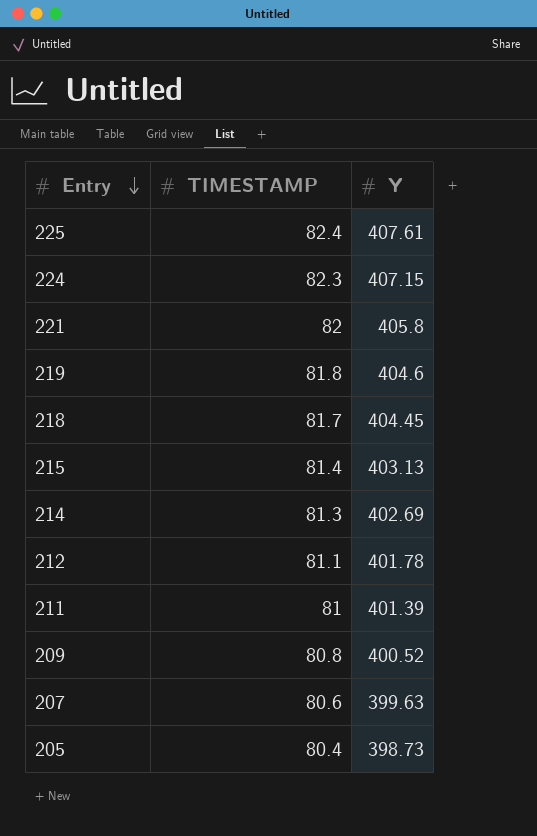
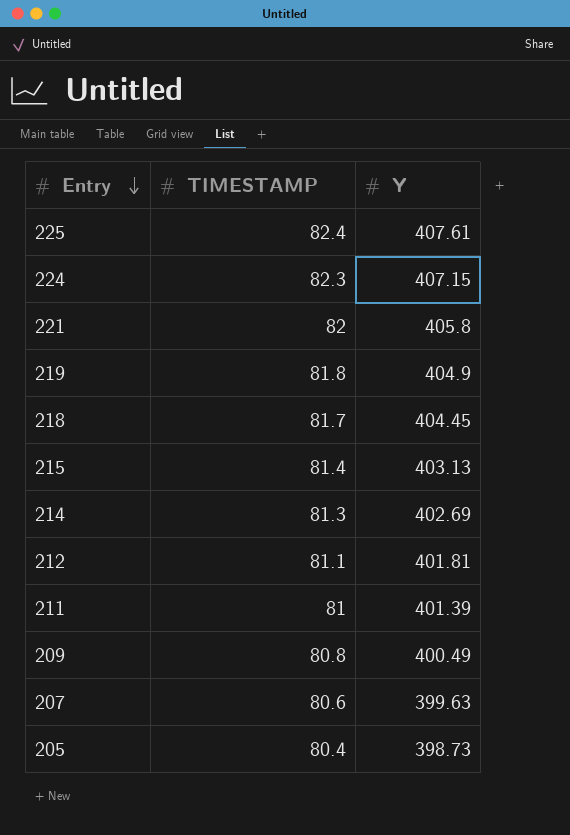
219 | Y: 404.6 -> 404.9
212 | Y: 401.78 -> 401.81
209 | Y: 400.52 -> 400.49

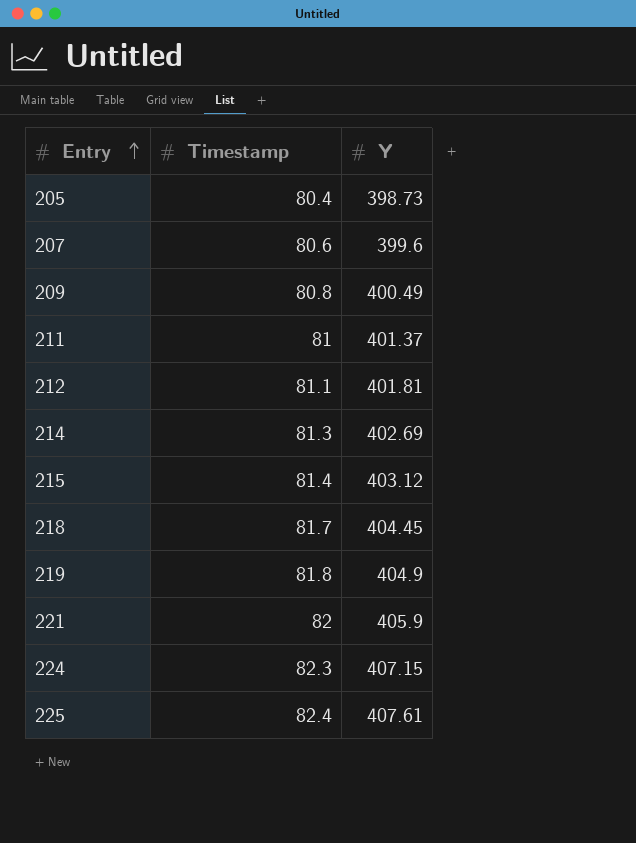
row order: Entry descending -> Entry ascending
column name: TIMESTAMP -> Timestamp
207 | Y: 399.63 -> 399.6
211 | Y: 401.39 -> 401.37
215 | Y: 403.13 -> 403.12
221 | Y: 405.8 -> 405.9

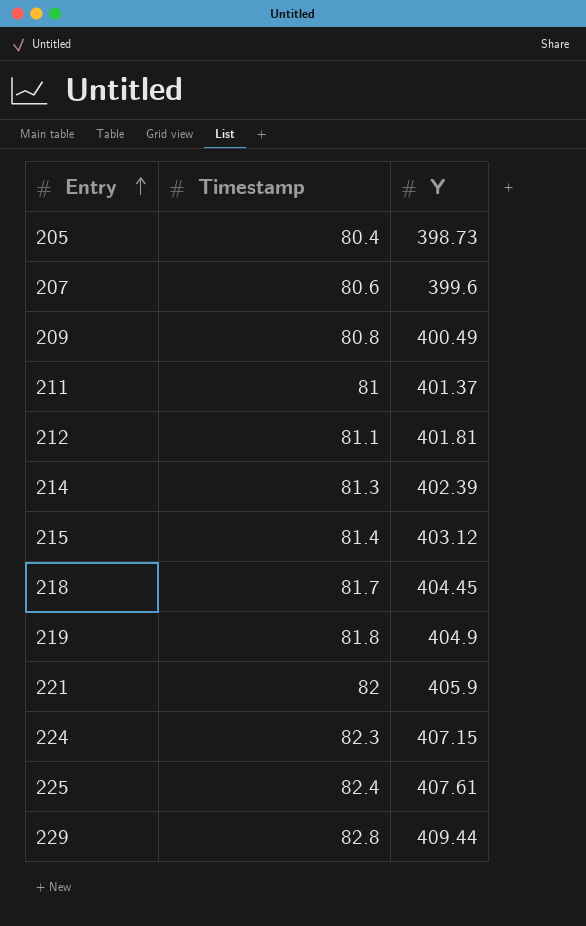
214 | Y: 402.69 -> 402.39
row 229: none -> 82.8 | 409.44

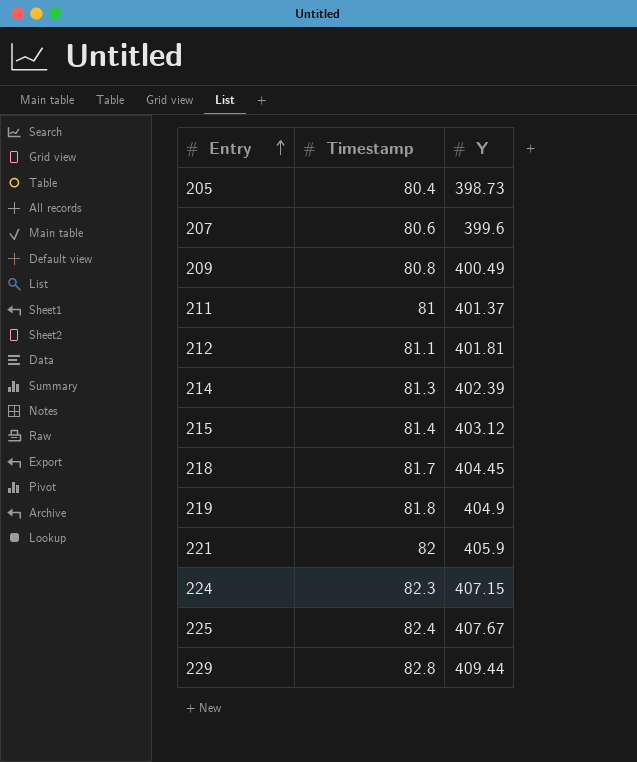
225 | Y: 407.61 -> 407.67

